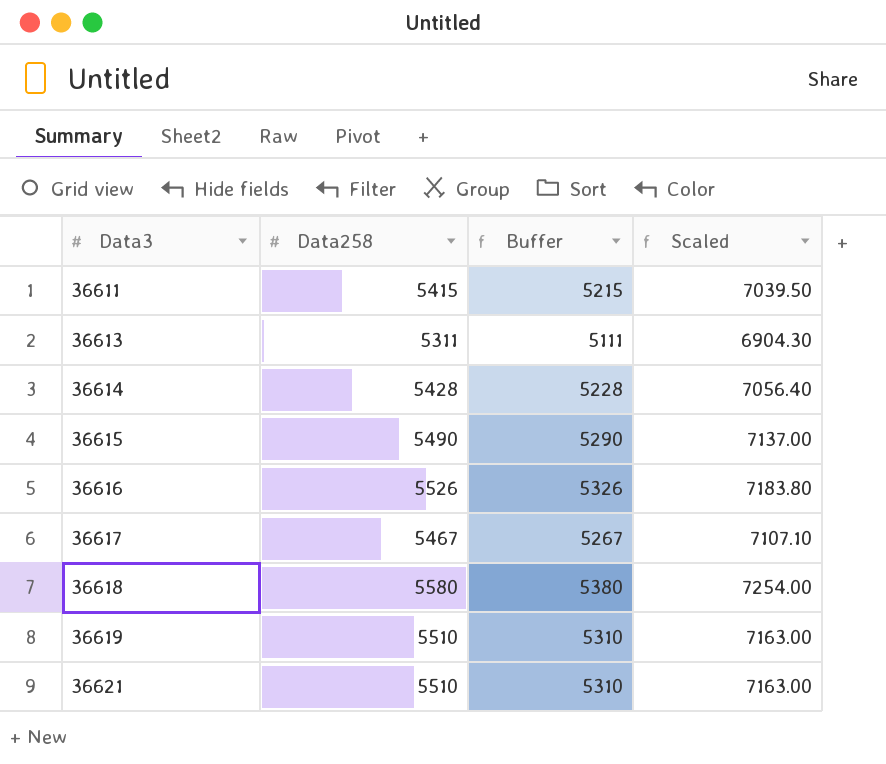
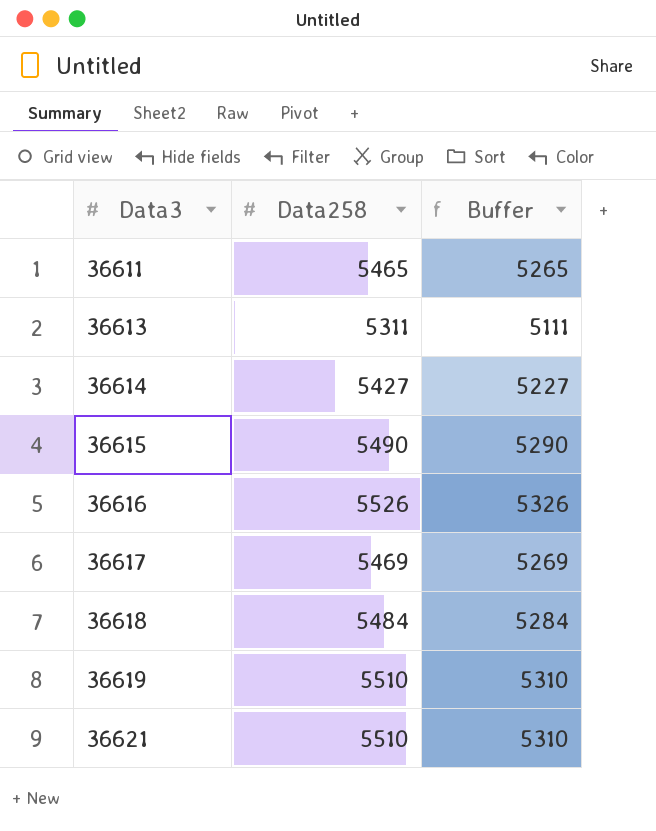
column Scaled | formula: [Data258] * 1.3 -> none
36611 | Data258: 5415 -> 5465
36611 | Buffer: 5215 -> 5265
36614 | Data258: 5428 -> 5427
36614 | Buffer: 5228 -> 5227
36617 | Data258: 5467 -> 5469
36617 | Buffer: 5267 -> 5269
36618 | Data258: 5580 -> 5484
36618 | Buffer: 5380 -> 5284

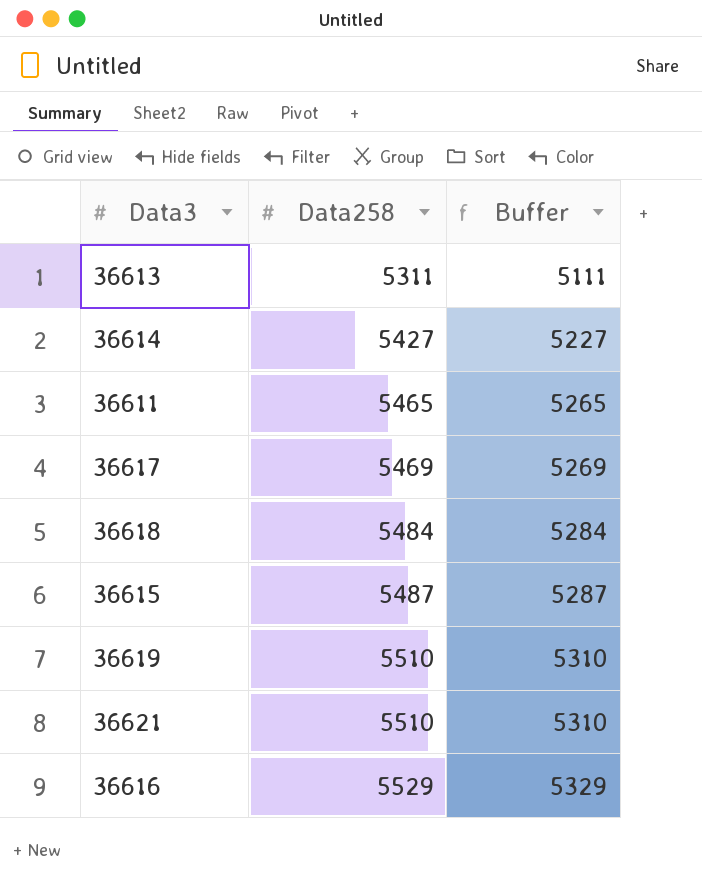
row order: Data3 ascending -> Data258 ascending
36615 | Data258: 5490 -> 5487
36615 | Buffer: 5290 -> 5287
36616 | Data258: 5526 -> 5529
36616 | Buffer: 5326 -> 5329

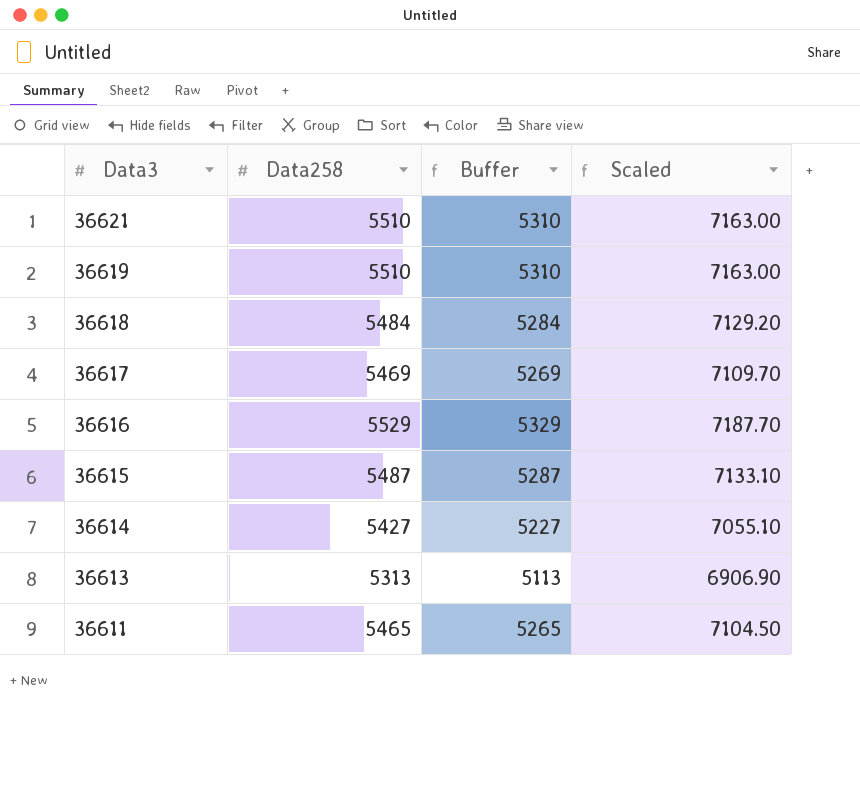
row order: Data258 ascending -> Data3 descending
column Scaled | formula: none -> [Data258] * 1.3
36613 | Data258: 5311 -> 5313
36613 | Buffer: 5111 -> 5113

